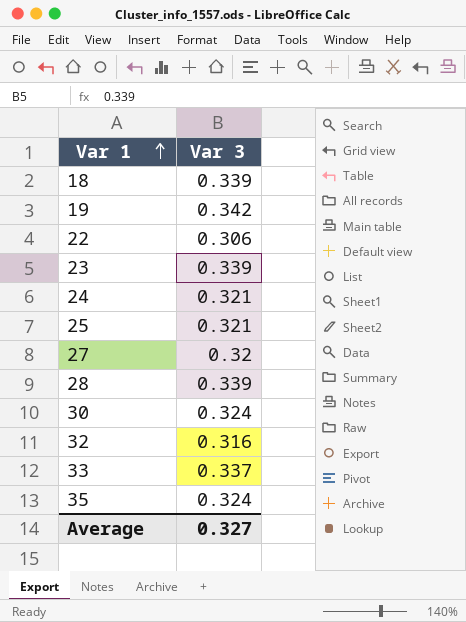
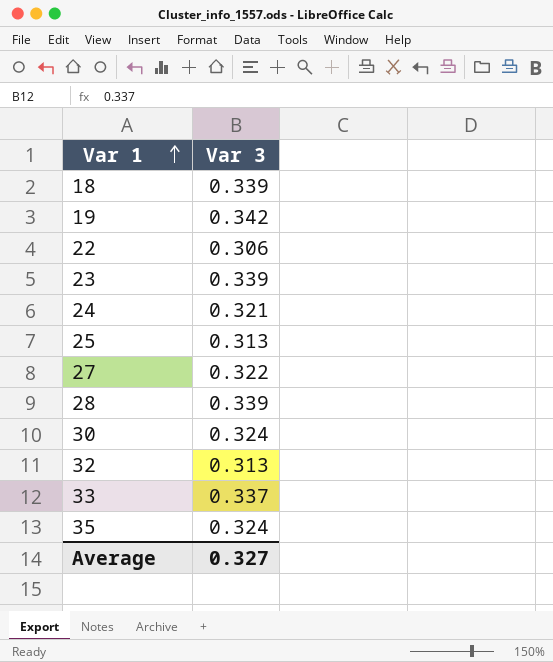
25 | Var 3: 0.321 -> 0.313
27 | Var 3: 0.32 -> 0.322
32 | Var 3: 0.316 -> 0.313

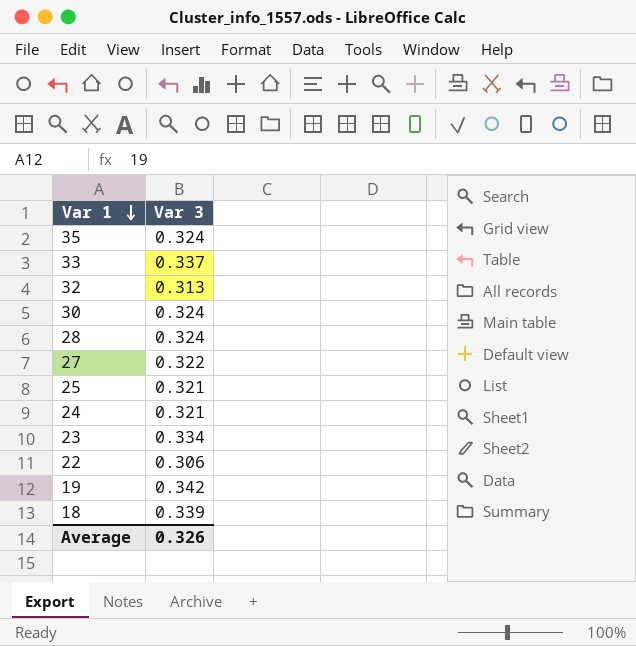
row order: Var 1 ascending -> Var 1 descending
28 | Var 3: 0.339 -> 0.324
25 | Var 3: 0.313 -> 0.321
23 | Var 3: 0.339 -> 0.334
Average | Var 3: 0.327 -> 0.326

